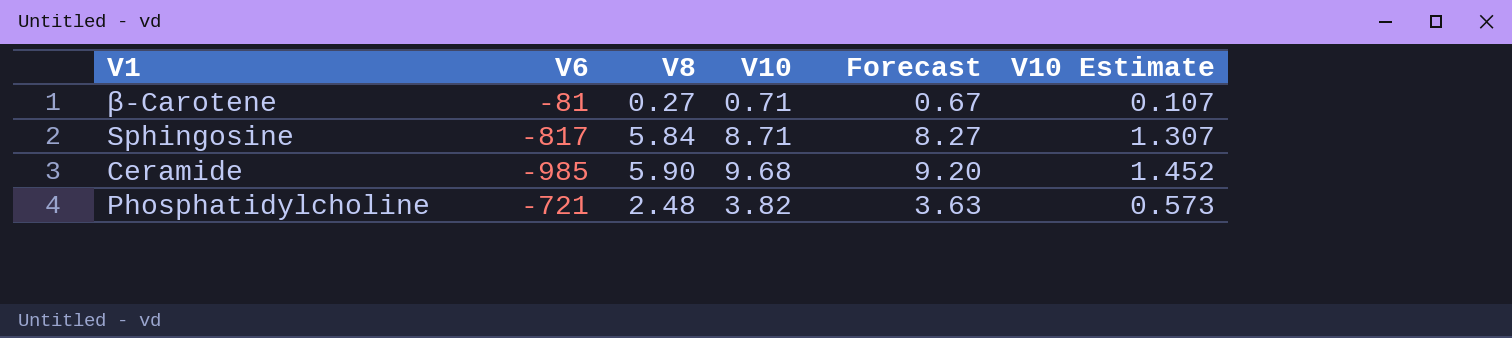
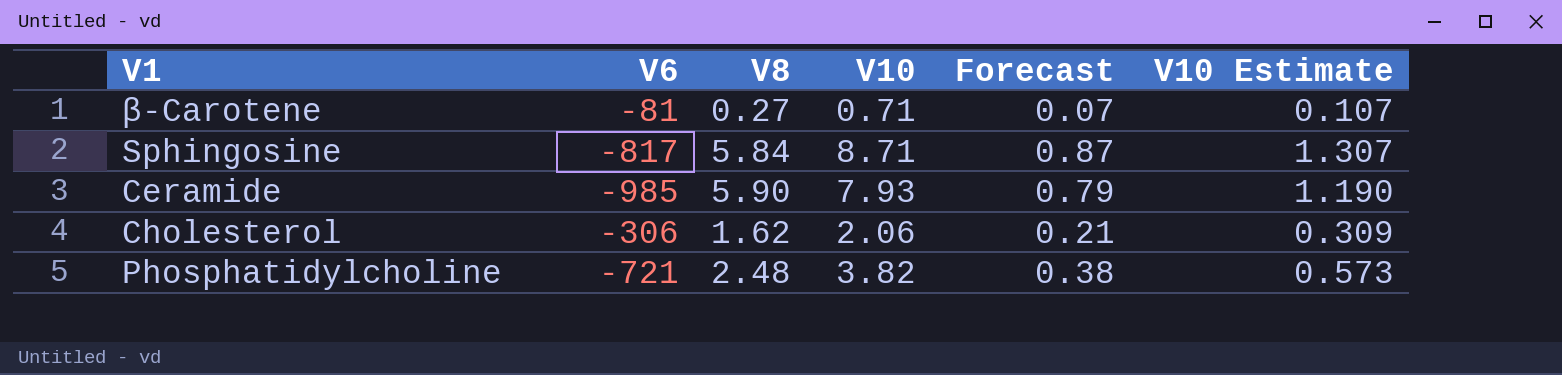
column Forecast | formula: [V10] * 0.95 -> [V10] * 0.1
Ceramide | V10: 9.68 -> 7.93
Ceramide | V10 Estimate: 1.452 -> 1.190
row Cholesterol: none -> -306 | 1.62 | 2.06 | 0.21 | 0.309

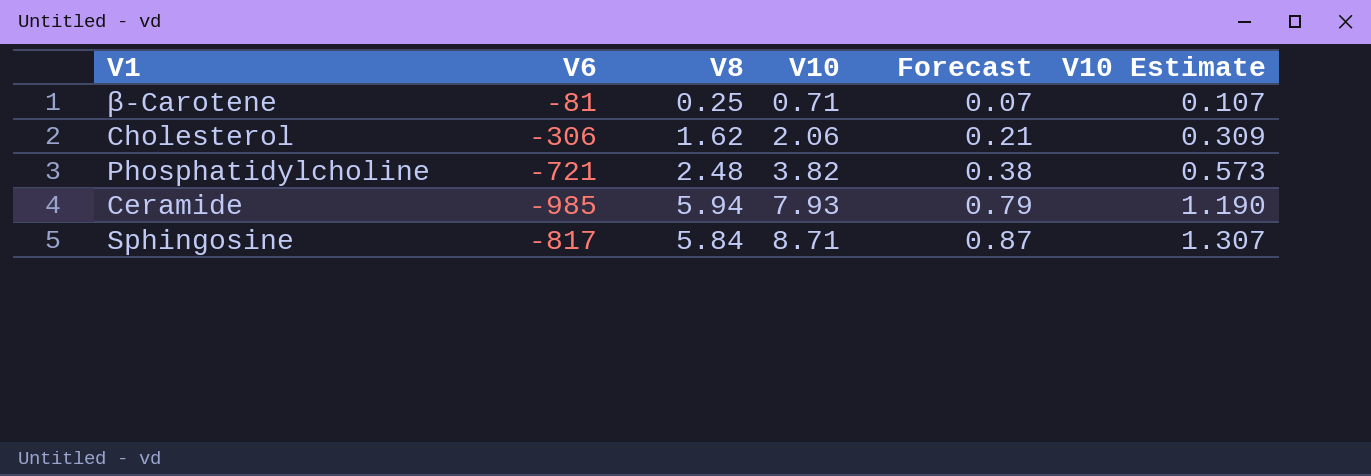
row order: none -> V10 ascending
β-Carotene | V8: 0.27 -> 0.25
Ceramide | V8: 5.90 -> 5.94

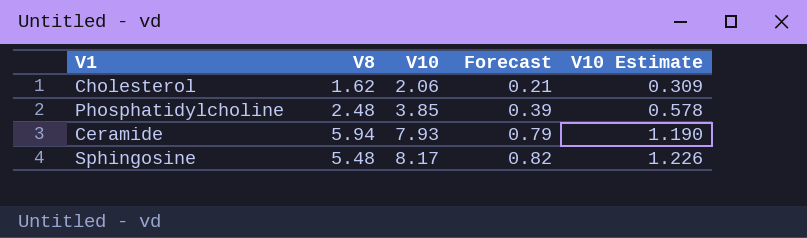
column V6 | position: 2 -> none
row β-Carotene: -81 | 0.25 | 0.71 | 0.07 | 0.107 -> none
Phosphatidylcholine | V10: 3.82 -> 3.85
Phosphatidylcholine | Forecast: 0.38 -> 0.39
Phosphatidylcholine | V10 Estimate: 0.573 -> 0.578
Sphingosine | V8: 5.84 -> 5.48
Sphingosine | V10: 8.71 -> 8.17
Sphingosine | Forecast: 0.87 -> 0.82
Sphingosine | V10 Estimate: 1.307 -> 1.226

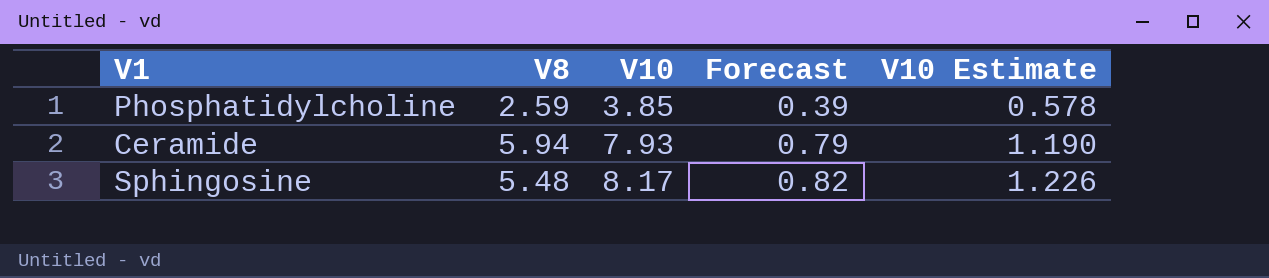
row Cholesterol: 1.62 | 2.06 | 0.21 | 0.309 -> none
Phosphatidylcholine | V8: 2.48 -> 2.59

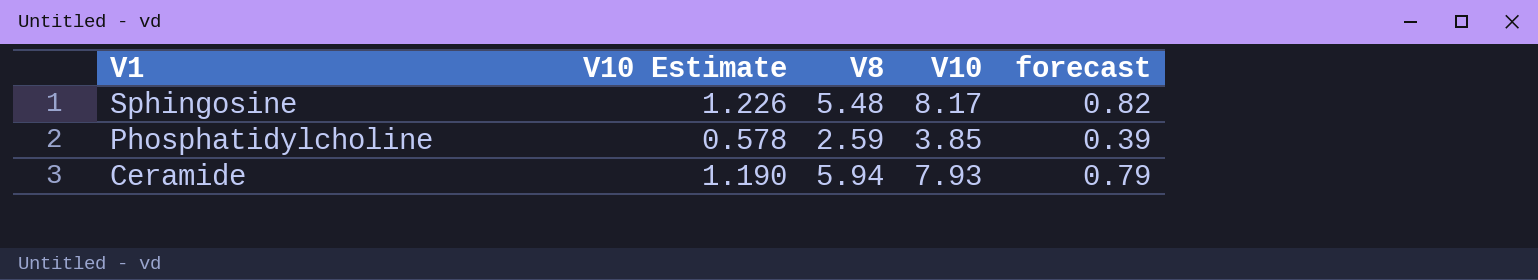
row order: V10 ascending -> V1 descending
column V10 Estimate | position: 5 -> 2
column name: Forecast -> forecast

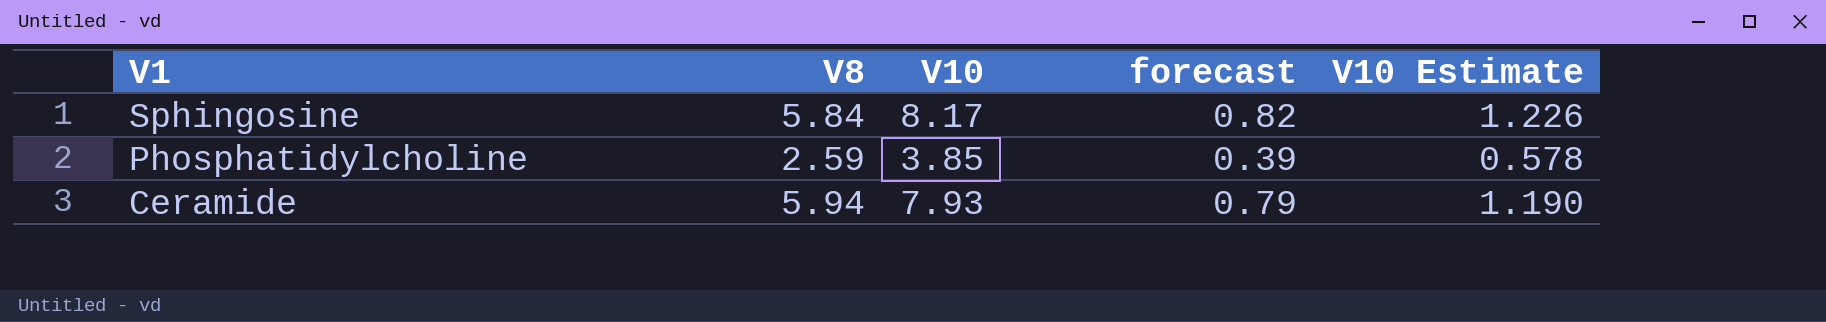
column V10 Estimate | position: 2 -> 5
Sphingosine | V8: 5.48 -> 5.84

